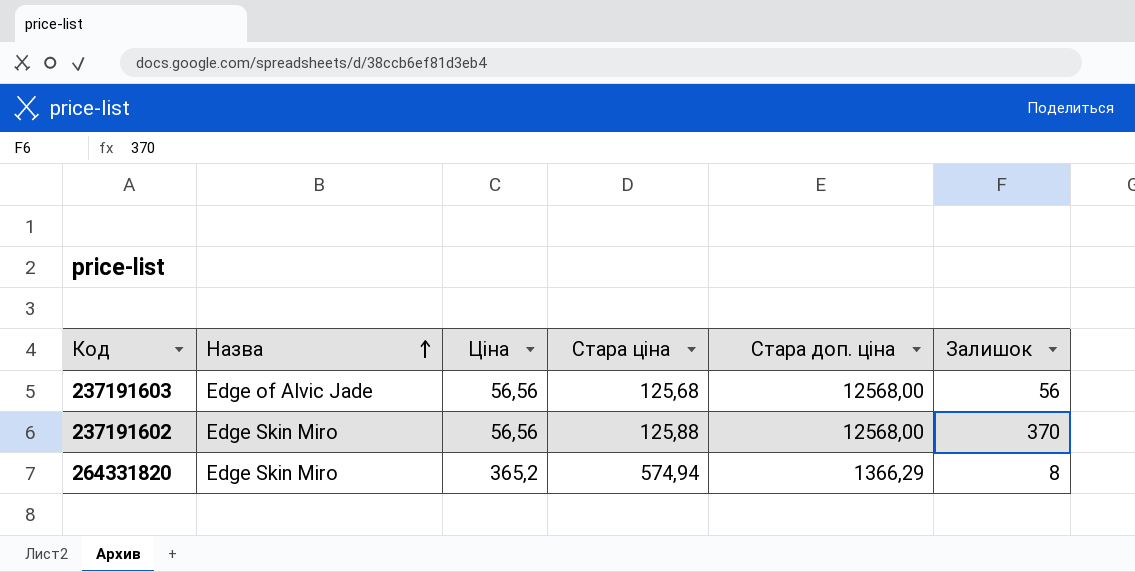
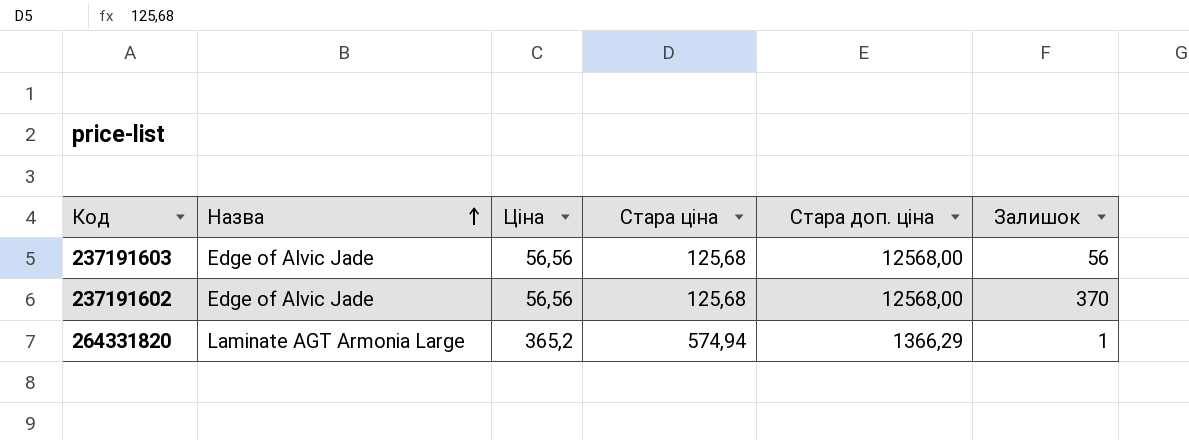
237191602 | Назва: Edge Skin Miro -> Edge of Alvic Jade
237191602 | Стара ціна: 125,88 -> 125,68
264331820 | Назва: Edge Skin Miro -> Laminate AGT Armonia Large
264331820 | Залишок: 8 -> 1

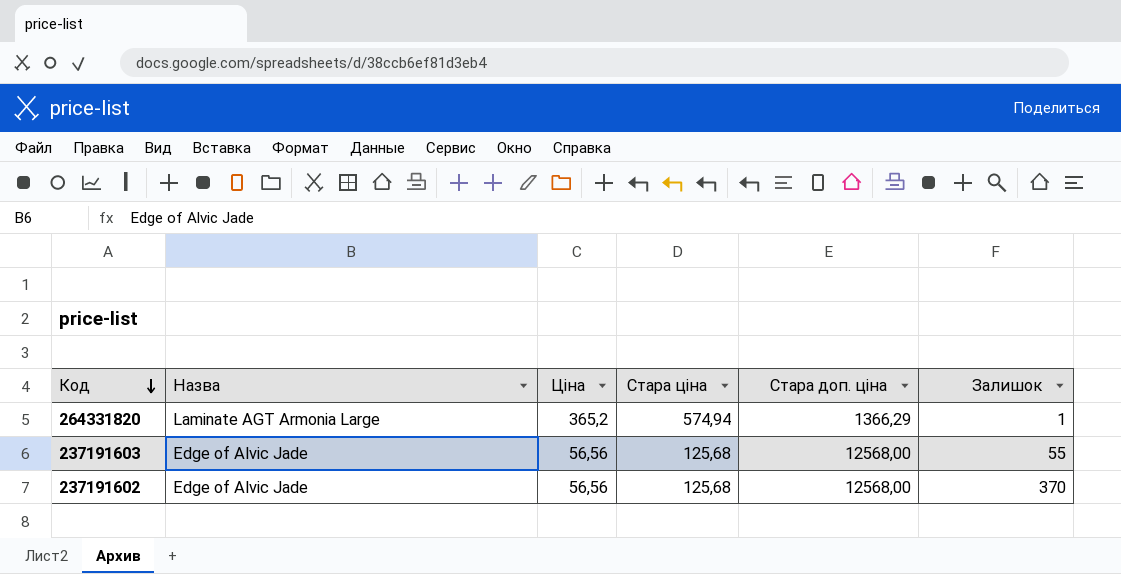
row order: Назва ascending -> Код descending
237191603 | Залишок: 56 -> 55

